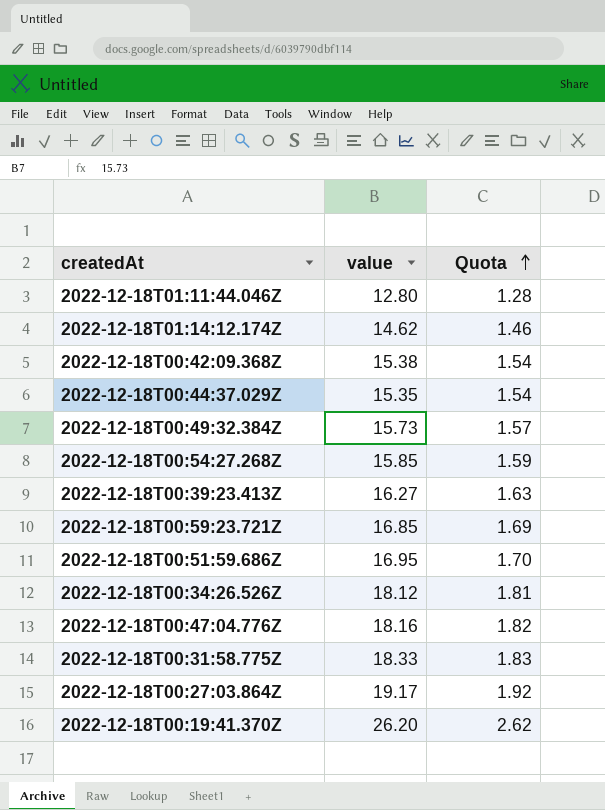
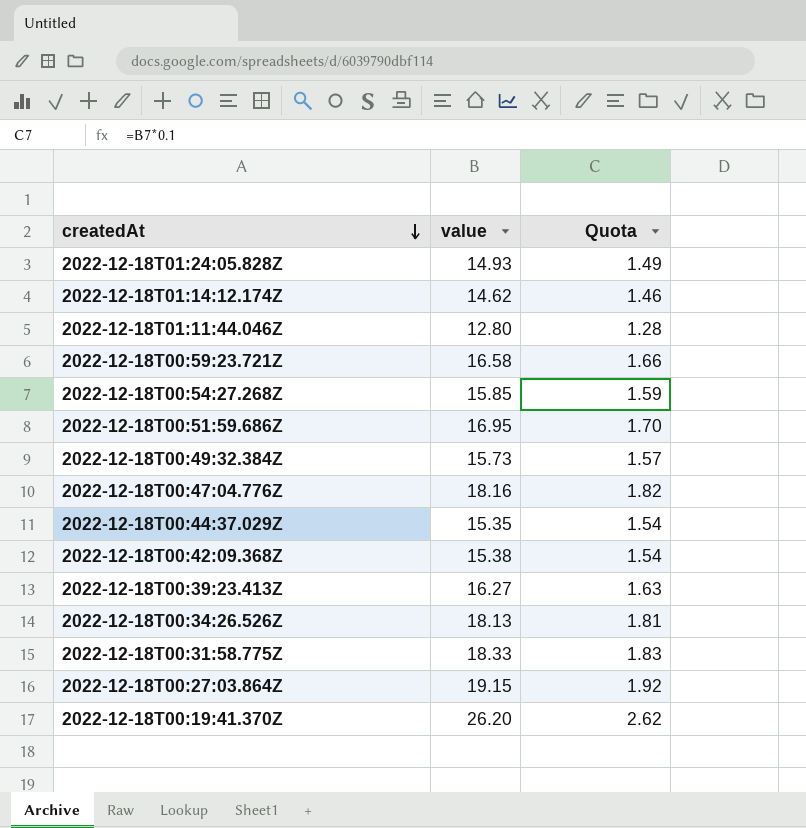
row order: Quota ascending -> createdAt descending
row 2022-12-18T01:24:05.828Z: none -> 14.93 | 1.49
2022-12-18T00:59:23.721Z | value: 16.85 -> 16.58
2022-12-18T00:59:23.721Z | Quota: 1.69 -> 1.66
2022-12-18T00:34:26.526Z | value: 18.12 -> 18.13
2022-12-18T00:27:03.864Z | value: 19.17 -> 19.15

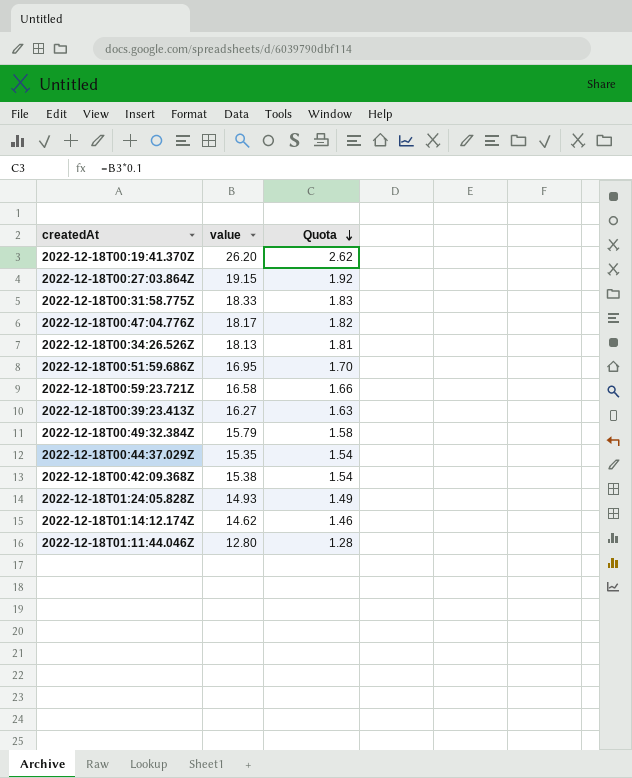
row order: createdAt descending -> Quota descending
row 2022-12-18T00:54:27.268Z: 15.85 | 1.59 -> none
2022-12-18T00:47:04.776Z | value: 18.16 -> 18.17
2022-12-18T00:49:32.384Z | value: 15.73 -> 15.79
2022-12-18T00:49:32.384Z | Quota: 1.57 -> 1.58

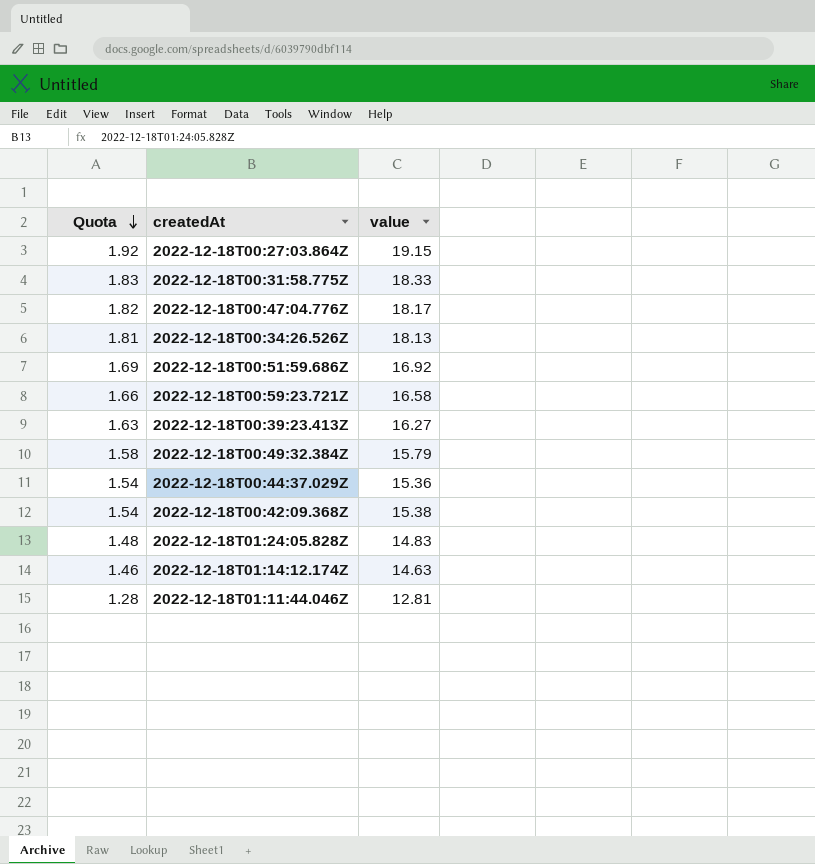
column Quota | position: 3 -> 1
row 2022-12-18T00:19:41.370Z: 26.20 | 2.62 -> none
2022-12-18T00:51:59.686Z | Quota: 1.70 -> 1.69
2022-12-18T00:51:59.686Z | value: 16.95 -> 16.92
2022-12-18T00:44:37.029Z | value: 15.35 -> 15.36
2022-12-18T01:24:05.828Z | Quota: 1.49 -> 1.48
2022-12-18T01:24:05.828Z | value: 14.93 -> 14.83
2022-12-18T01:14:12.174Z | value: 14.62 -> 14.63
2022-12-18T01:11:44.046Z | value: 12.80 -> 12.81

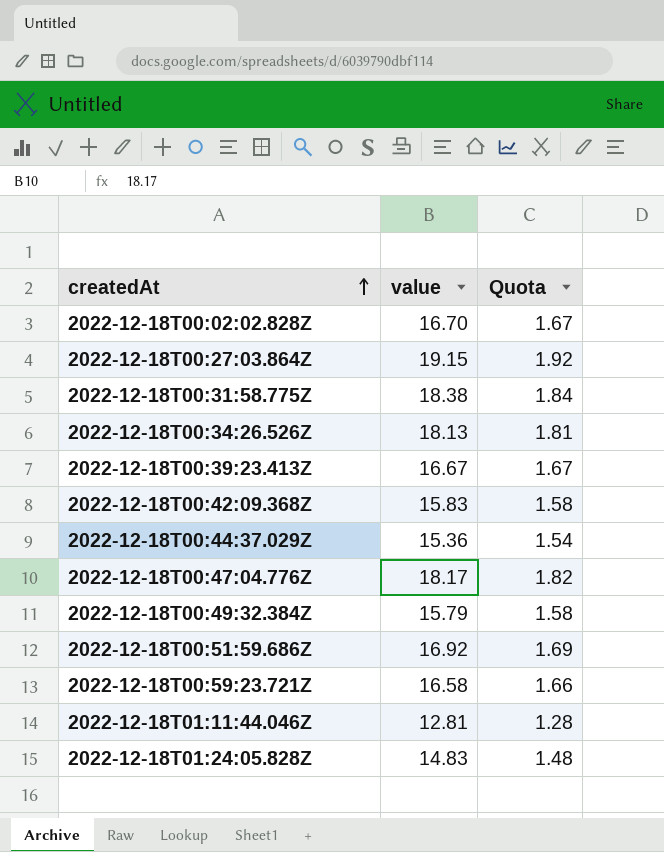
row order: Quota descending -> createdAt ascending
column Quota | position: 1 -> 3
row 2022-12-18T01:14:12.174Z: 1.46 | 14.63 -> none
row 2022-12-18T00:02:02.828Z: none -> 16.70 | 1.67
2022-12-18T00:31:58.775Z | value: 18.33 -> 18.38
2022-12-18T00:31:58.775Z | Quota: 1.83 -> 1.84
2022-12-18T00:39:23.413Z | value: 16.27 -> 16.67
2022-12-18T00:39:23.413Z | Quota: 1.63 -> 1.67
2022-12-18T00:42:09.368Z | value: 15.38 -> 15.83
2022-12-18T00:42:09.368Z | Quota: 1.54 -> 1.58

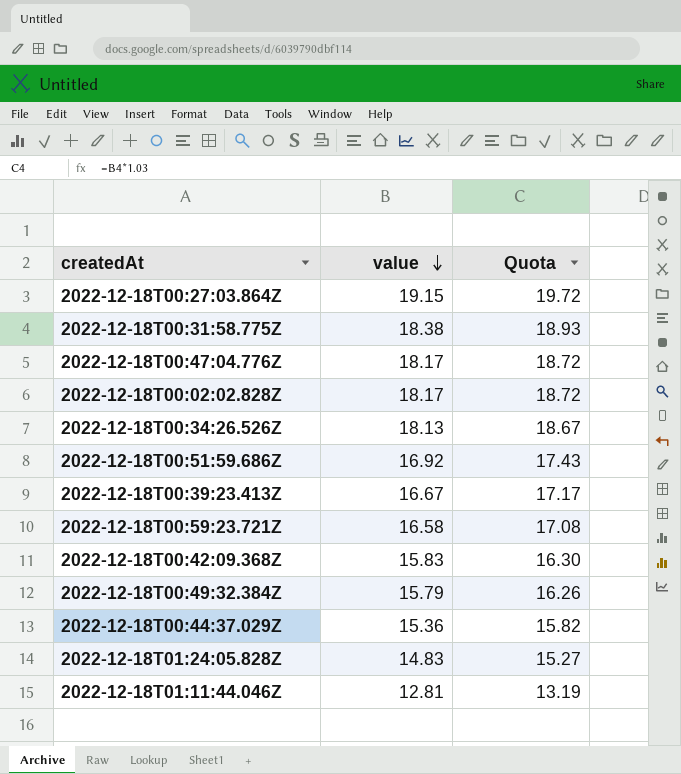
row order: createdAt ascending -> value descending
column Quota | formula: [value] * 0.1 -> [value] * 1.03
2022-12-18T00:02:02.828Z | value: 16.70 -> 18.17

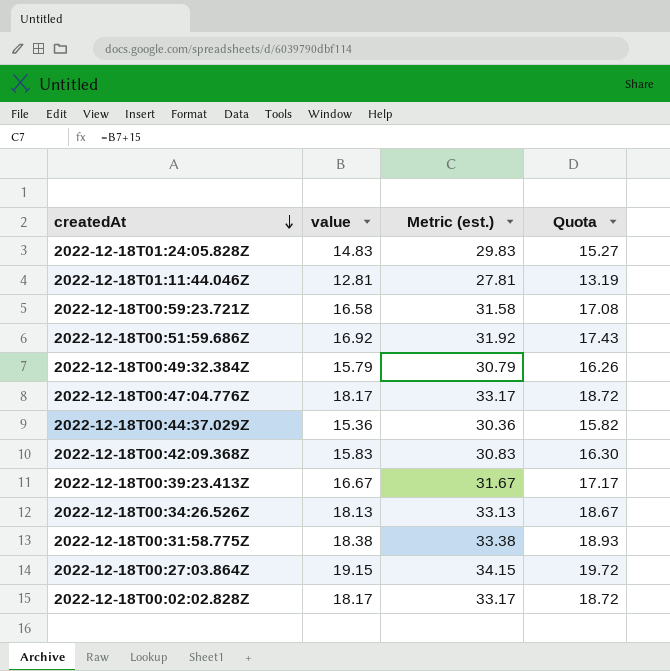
row order: value descending -> createdAt descending
column Metric (est.) | formula: none -> [value] + 15

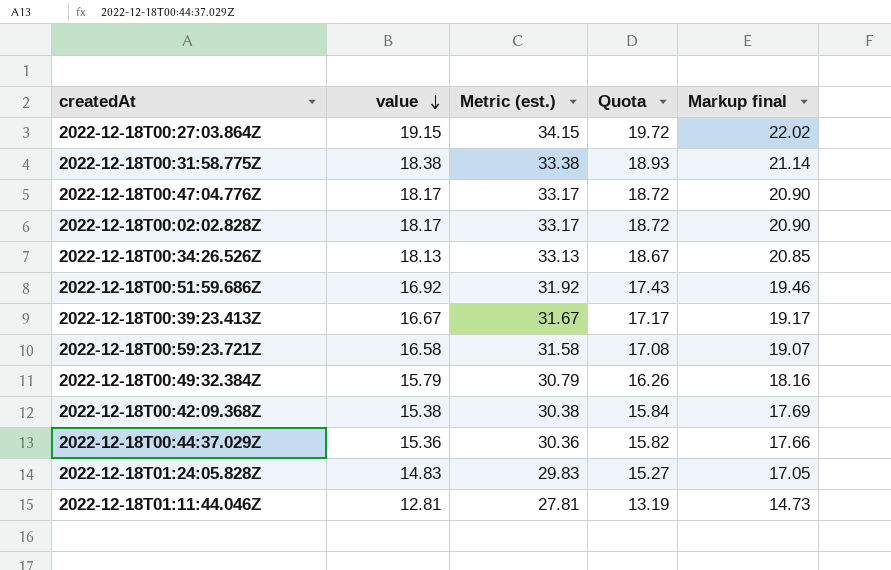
row order: createdAt descending -> value descending
column Markup final | formula: none -> [value] * 1.15
2022-12-18T00:42:09.368Z | value: 15.83 -> 15.38
2022-12-18T00:42:09.368Z | Metric (est.): 30.83 -> 30.38
2022-12-18T00:42:09.368Z | Quota: 16.30 -> 15.84

